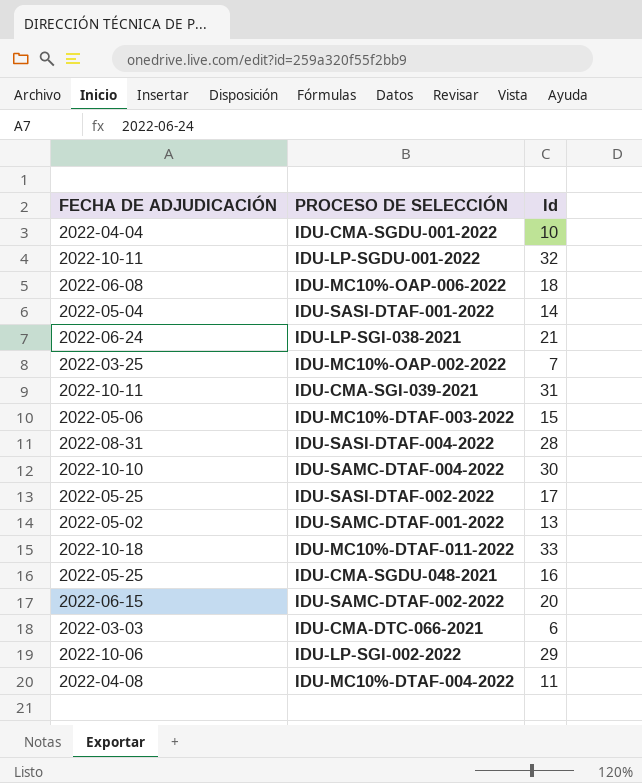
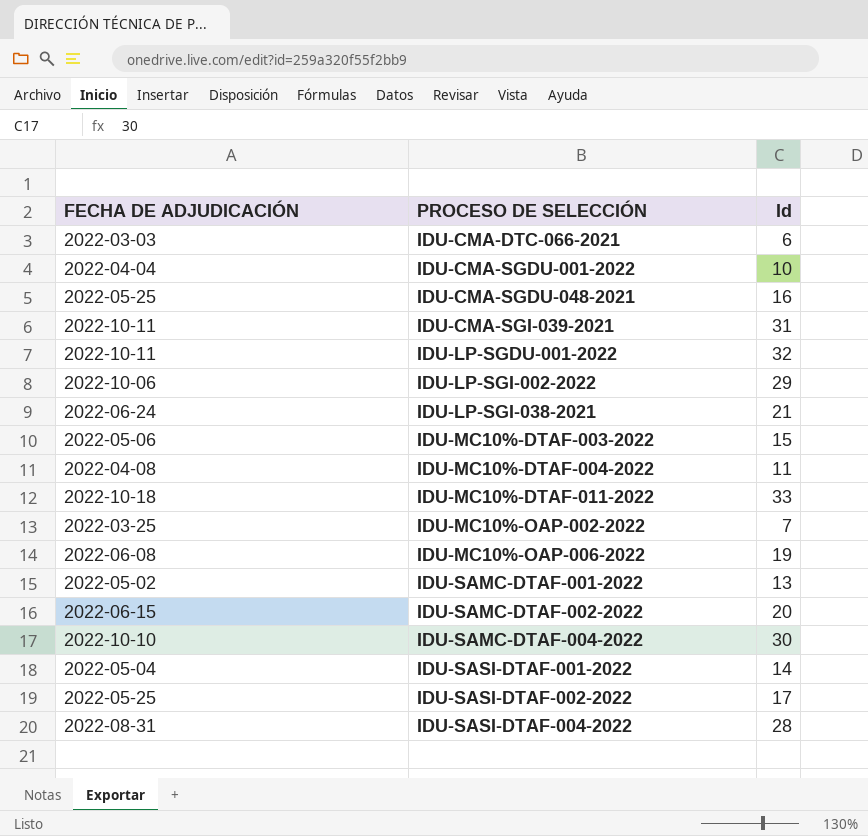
row order: none -> PROCESO DE SELECCIÓN ascending
IDU-MC10%-OAP-006-2022 | Id: 18 -> 19

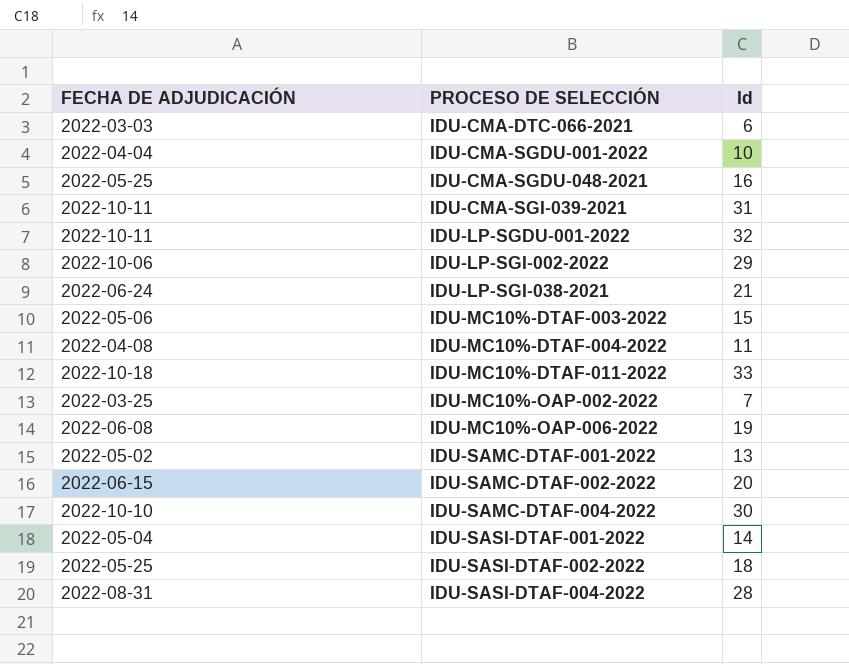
IDU-SASI-DTAF-002-2022 | Id: 17 -> 18

